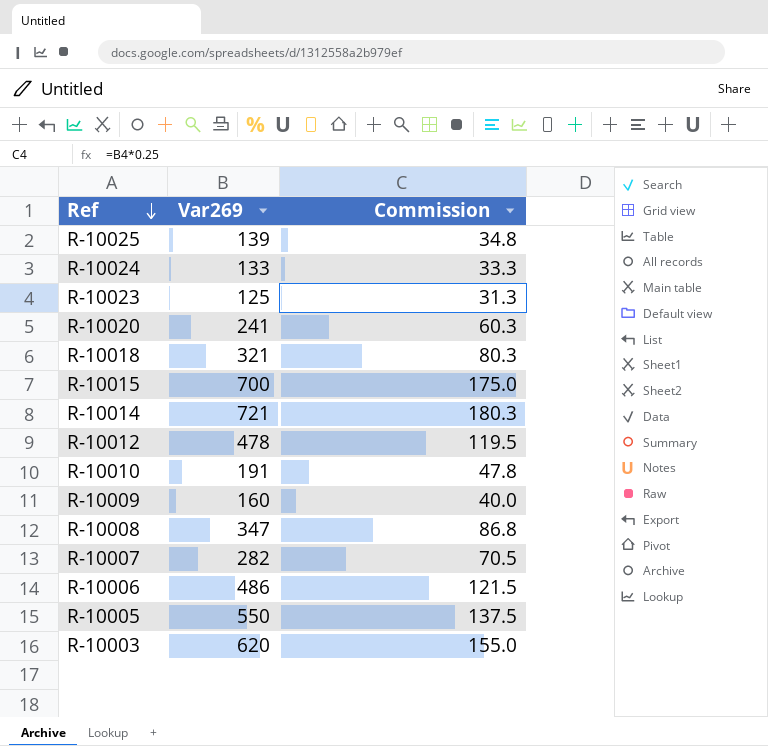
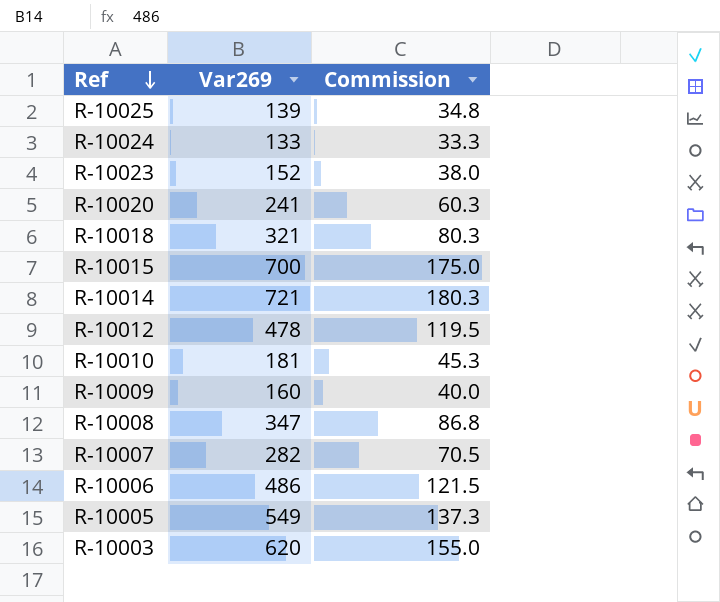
R-10023 | Var269: 125 -> 152
R-10023 | Commission: 31.3 -> 38.0
R-10010 | Var269: 191 -> 181
R-10010 | Commission: 47.8 -> 45.3
R-10005 | Var269: 550 -> 549
R-10005 | Commission: 137.5 -> 137.3

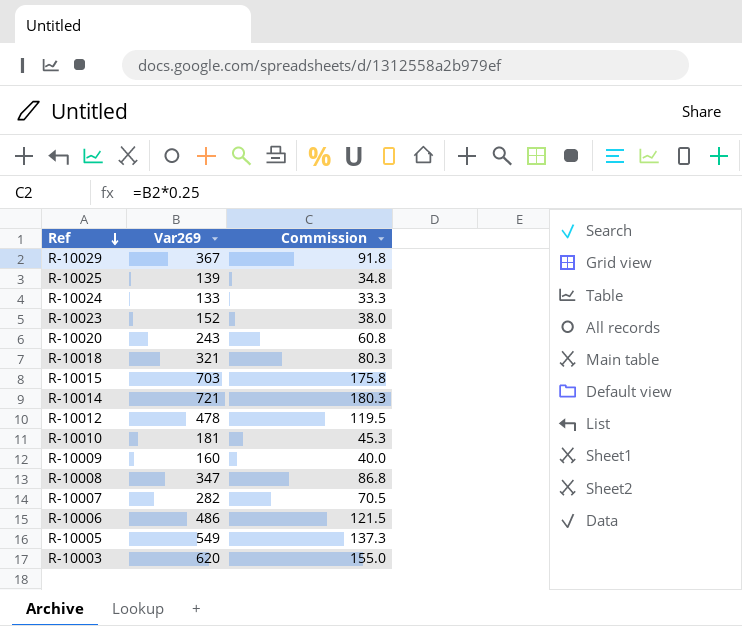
row R-10029: none -> 367 | 91.8
R-10020 | Var269: 241 -> 243
R-10020 | Commission: 60.3 -> 60.8
R-10015 | Var269: 700 -> 703
R-10015 | Commission: 175.0 -> 175.8

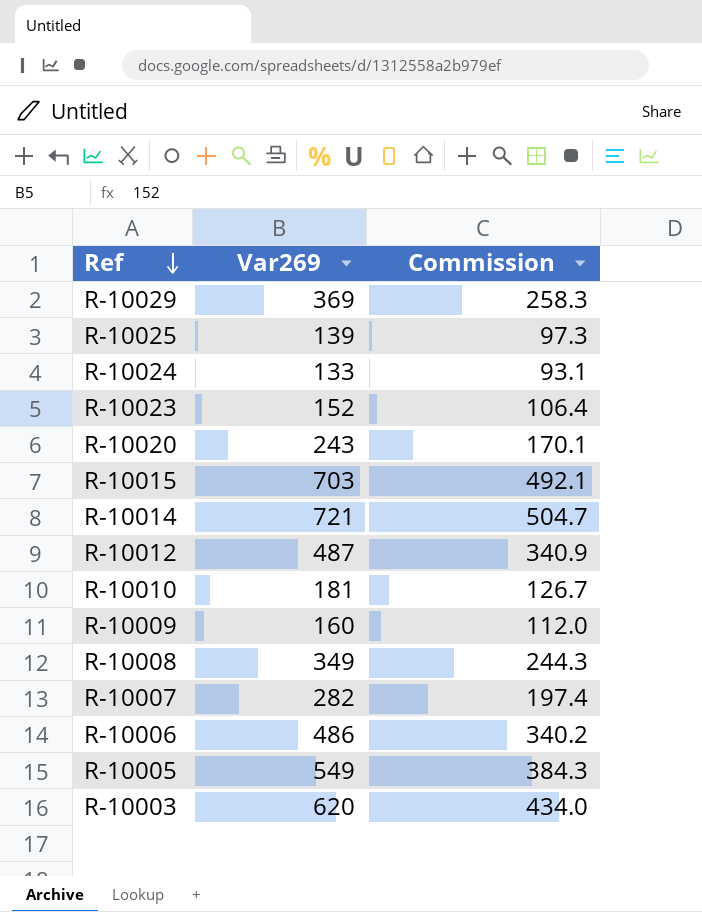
column Commission | formula: [Var269] * 0.25 -> [Var269] * 0.7
row R-10018: 321 | 80.3 -> none
R-10029 | Var269: 367 -> 369
R-10012 | Var269: 478 -> 487
R-10008 | Var269: 347 -> 349

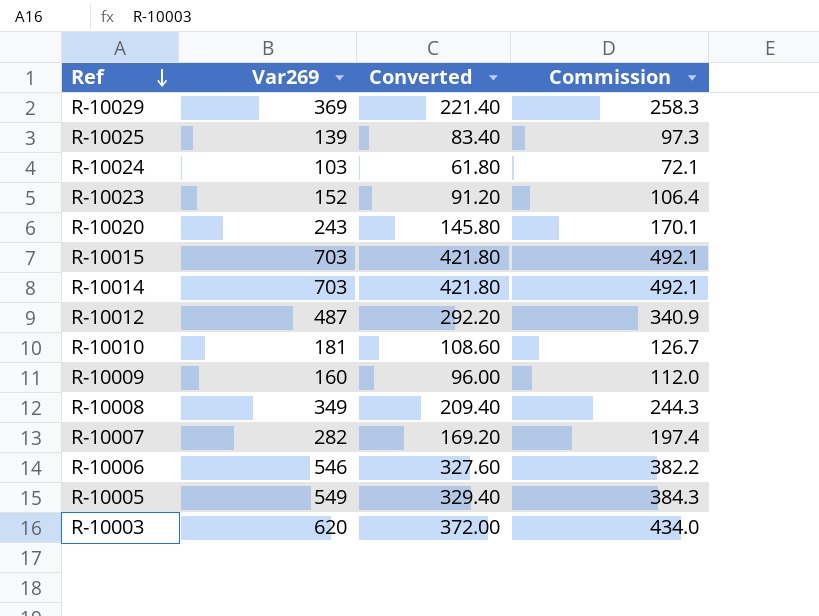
column Converted | formula: none -> [Var269] * 0.6
R-10024 | Var269: 133 -> 103
R-10024 | Commission: 93.1 -> 72.1
R-10014 | Var269: 721 -> 703
R-10014 | Commission: 504.7 -> 492.1
R-10006 | Var269: 486 -> 546
R-10006 | Commission: 340.2 -> 382.2

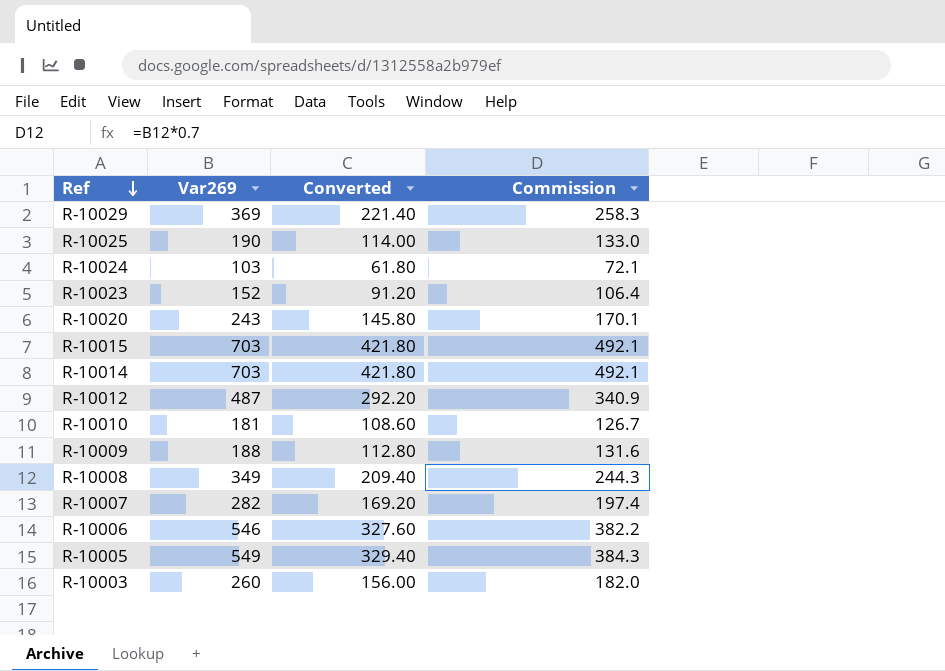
R-10025 | Var269: 139 -> 190
R-10025 | Converted: 83.40 -> 114.00
R-10025 | Commission: 97.3 -> 133.0
R-10009 | Var269: 160 -> 188
R-10009 | Converted: 96.00 -> 112.80
R-10009 | Commission: 112.0 -> 131.6
R-10003 | Var269: 620 -> 260
R-10003 | Converted: 372.00 -> 156.00
R-10003 | Commission: 434.0 -> 182.0

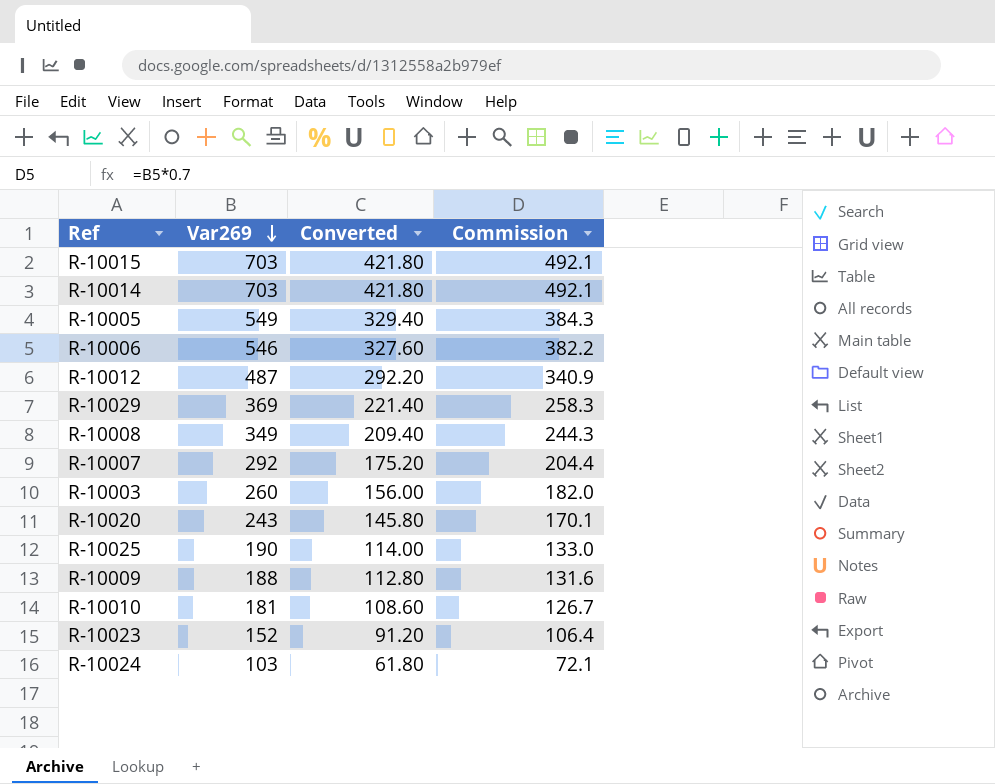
row order: Ref descending -> Var269 descending
R-10007 | Var269: 282 -> 292
R-10007 | Converted: 169.20 -> 175.20
R-10007 | Commission: 197.4 -> 204.4

